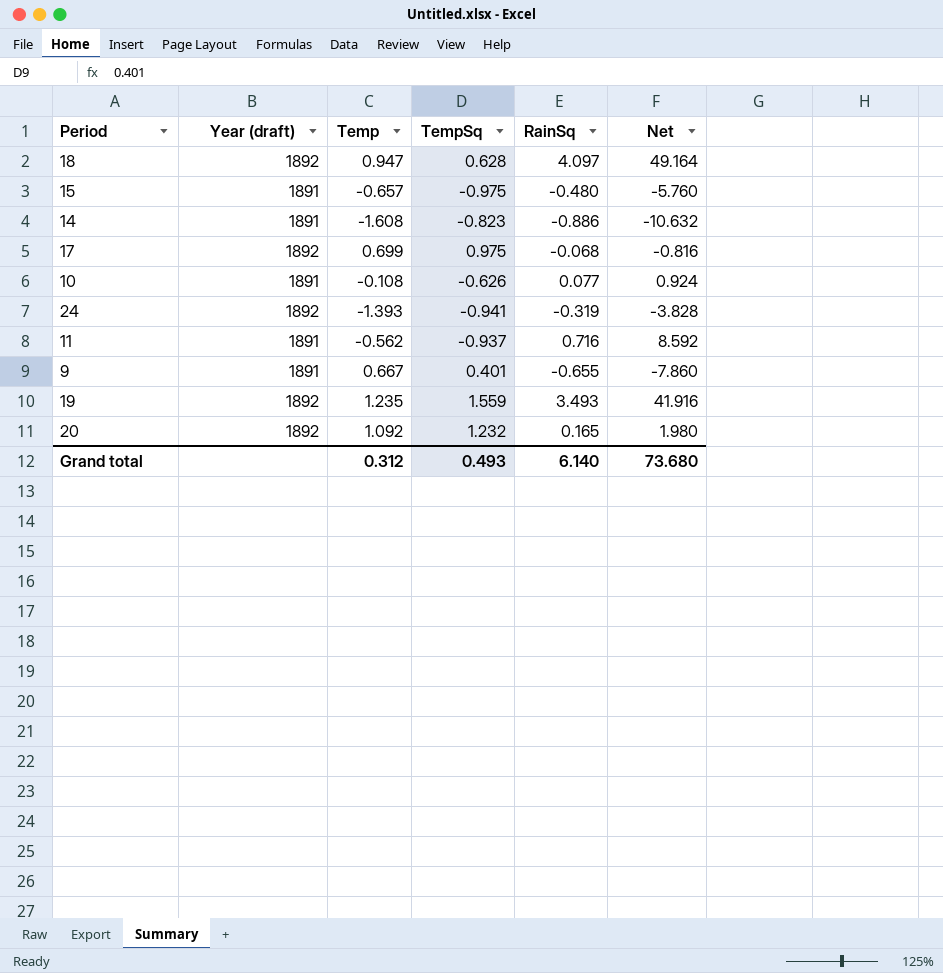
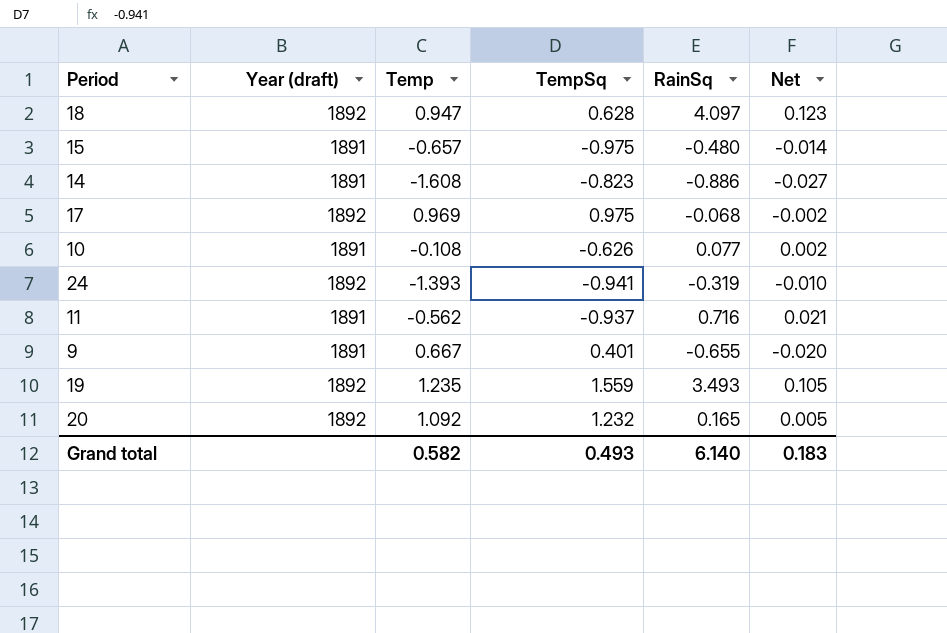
column Net | formula: [RainSq] * 12 -> [RainSq] * 0.03
17 | Temp: 0.699 -> 0.969
Grand total | Temp: 0.312 -> 0.582
Grand total | Net: 73.680 -> 0.183

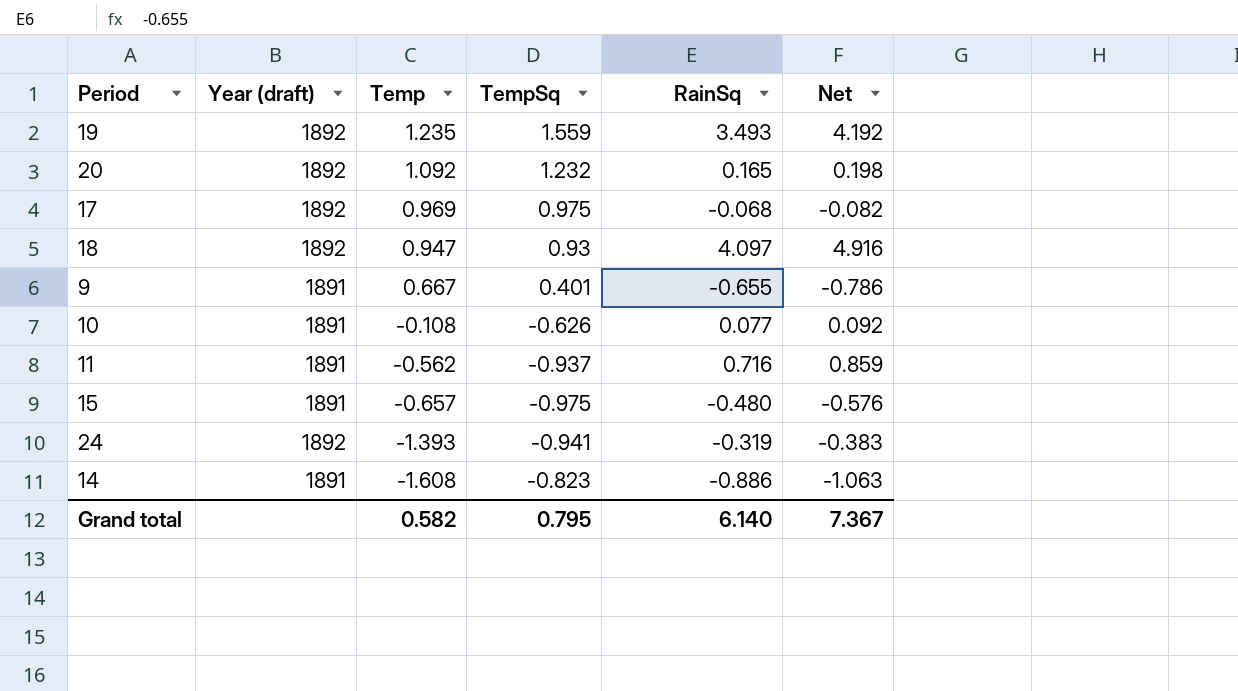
row order: none -> Temp descending
column Net | formula: [RainSq] * 0.03 -> [RainSq] * 1.2
18 | TempSq: 0.628 -> 0.93
Grand total | TempSq: 0.493 -> 0.795
Grand total | Net: 0.183 -> 7.367

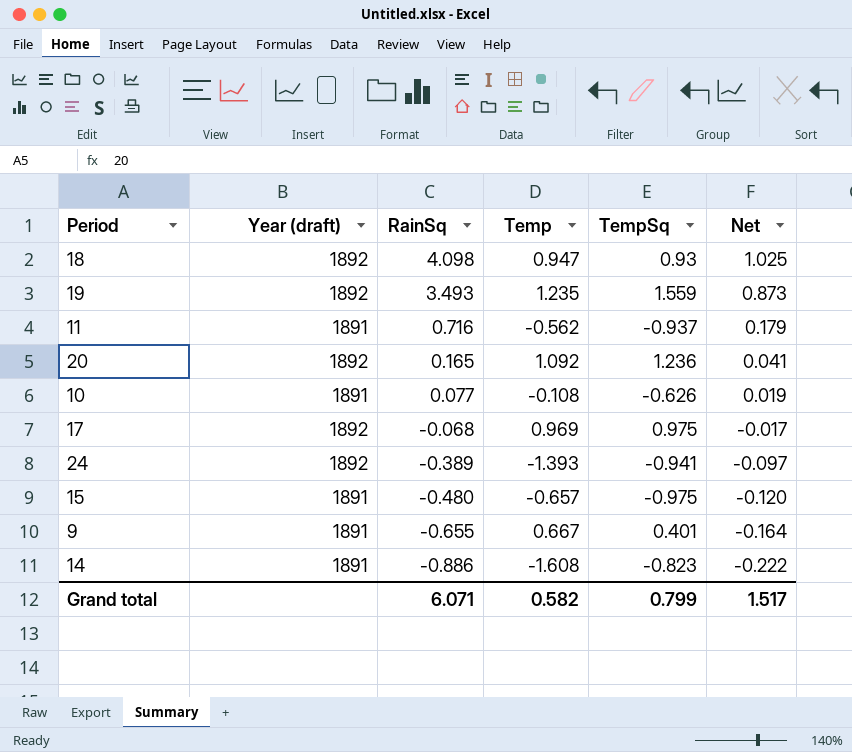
row order: Temp descending -> RainSq descending
column RainSq | position: 5 -> 3
column Net | formula: [RainSq] * 1.2 -> [RainSq] * 0.25
18 | RainSq: 4.097 -> 4.098
20 | TempSq: 1.232 -> 1.236
24 | RainSq: -0.319 -> -0.389
Grand total | RainSq: 6.140 -> 6.071
Grand total | TempSq: 0.795 -> 0.799
Grand total | Net: 7.367 -> 1.517

